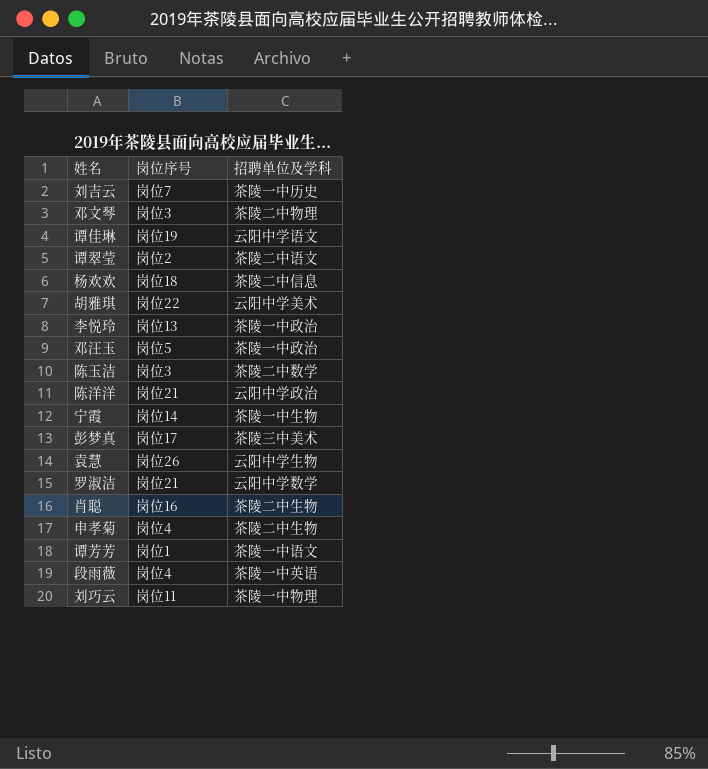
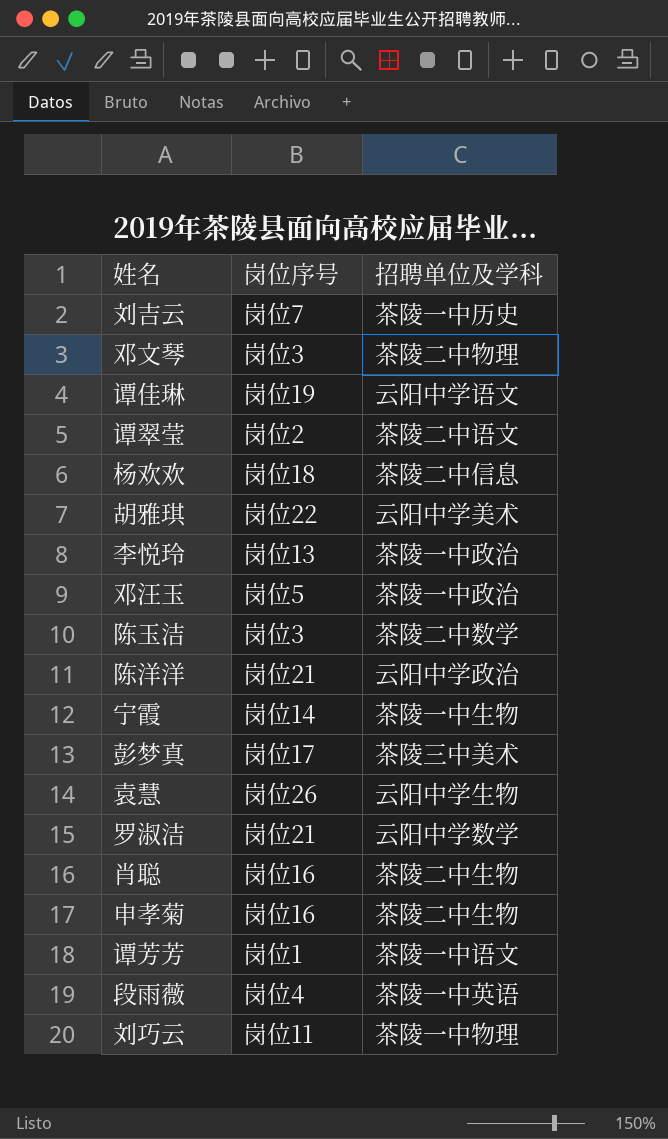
申孝菊 | 岗位序号: 岗位4 -> 岗位16

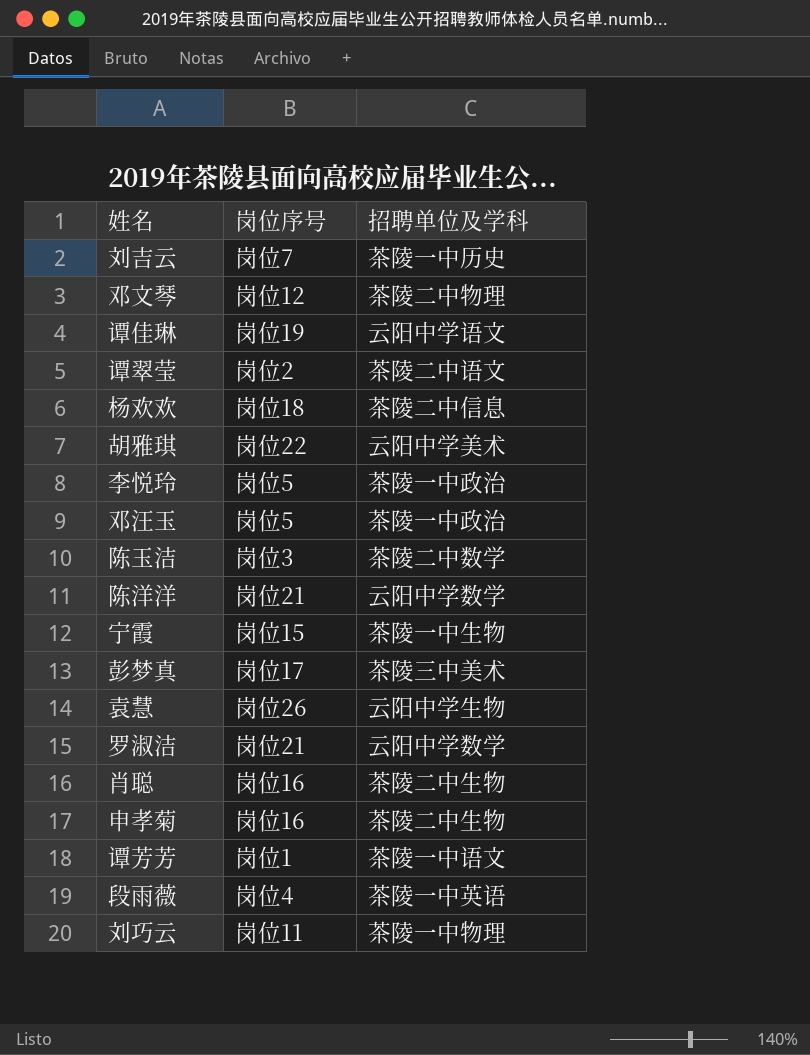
邓文琴 | 岗位序号: 岗位3 -> 岗位12
李悦玲 | 岗位序号: 岗位13 -> 岗位5
陈洋洋 | 招聘单位及学科: 云阳中学政治 -> 云阳中学数学
宁霞 | 岗位序号: 岗位14 -> 岗位15

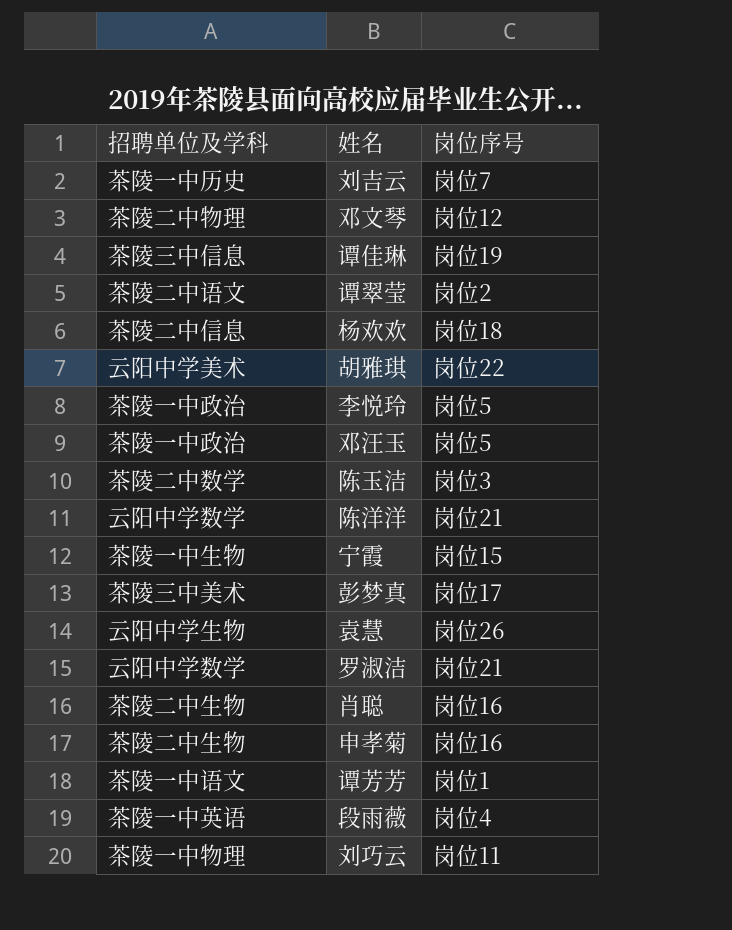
column 招聘单位及学科 | position: 3 -> 1
谭佳琳 | 招聘单位及学科: 云阳中学语文 -> 茶陵三中信息

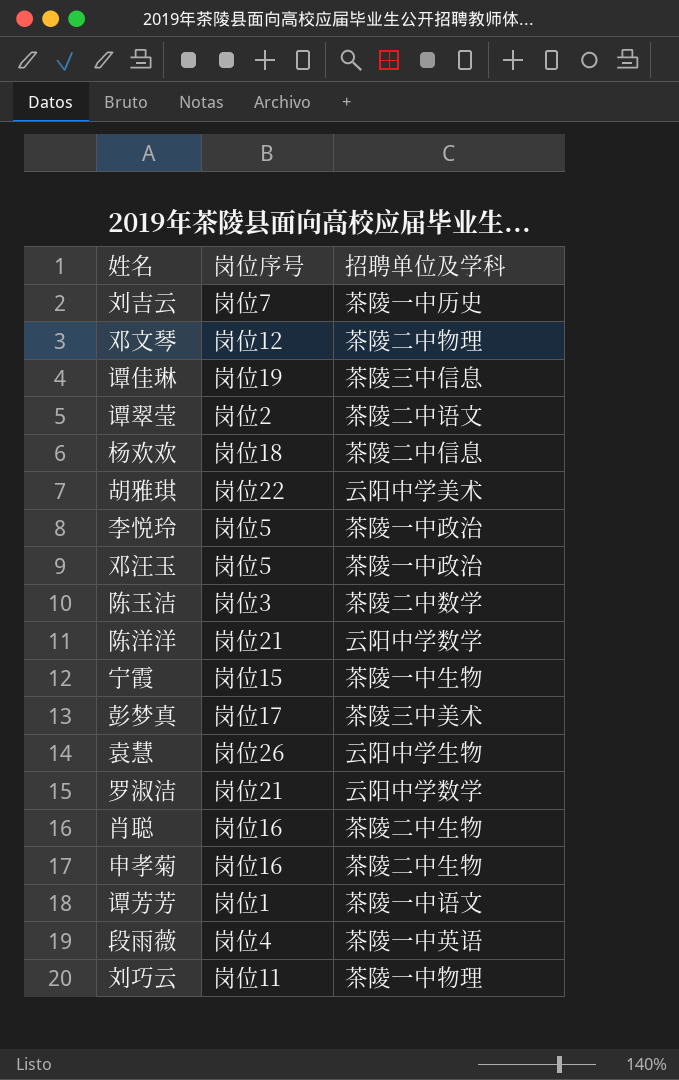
column 招聘单位及学科 | position: 1 -> 3

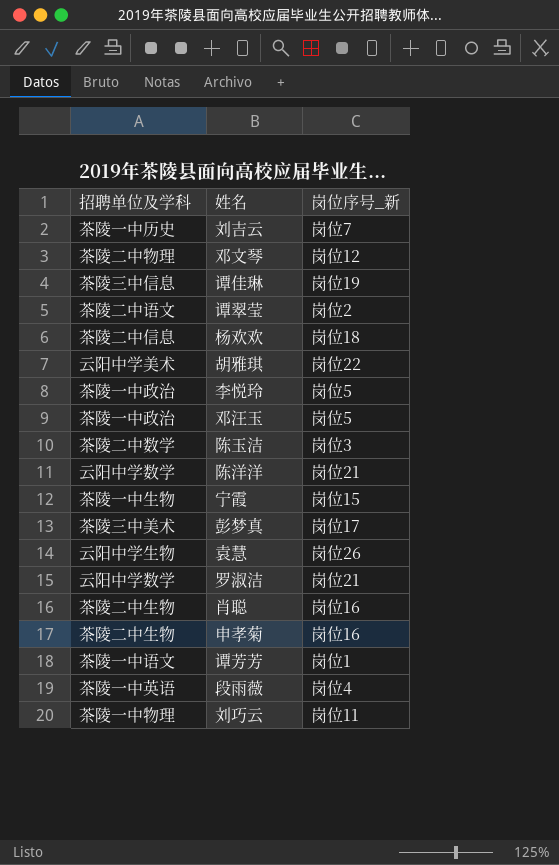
column 招聘单位及学科 | position: 3 -> 1
column name: 岗位序号 -> 岗位序号_新

